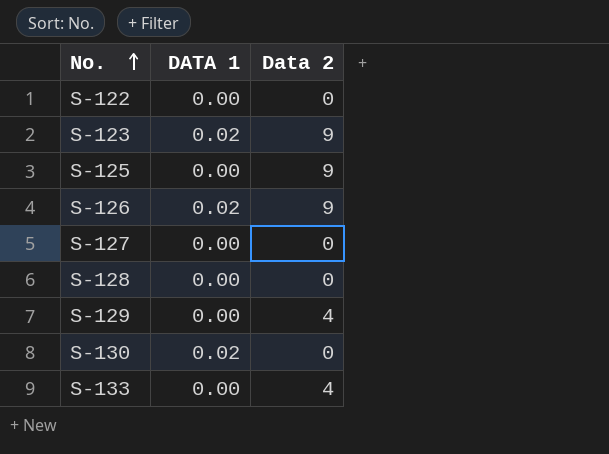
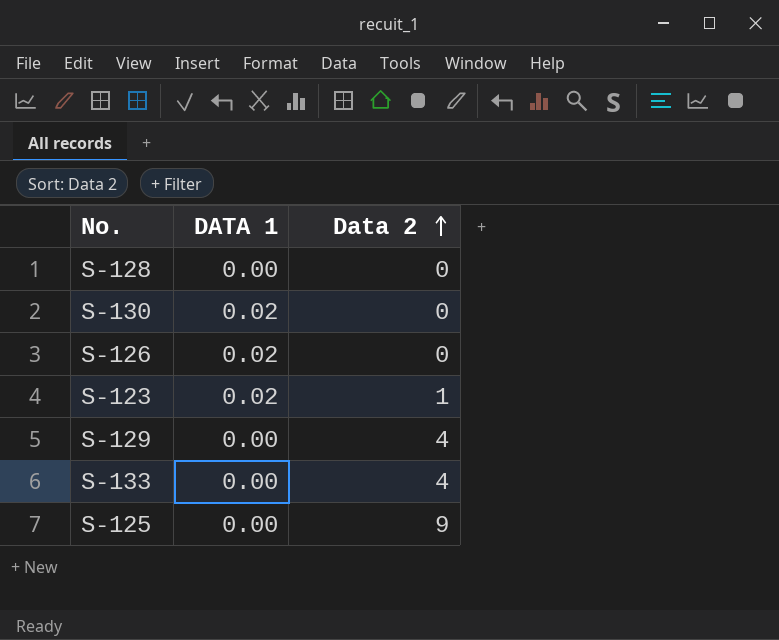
row order: No. ascending -> Data 2 ascending
row S-122: 0.00 | 0 -> none
row S-127: 0.00 | 0 -> none
S-126 | Data 2: 9 -> 0
S-123 | Data 2: 9 -> 1

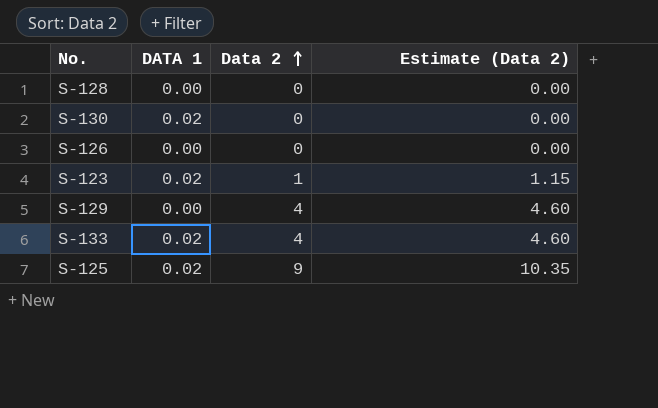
column Estimate (Data 2) | formula: none -> [Data 2] * 1.15
S-126 | DATA 1: 0.02 -> 0.00
S-133 | DATA 1: 0.00 -> 0.02
S-125 | DATA 1: 0.00 -> 0.02

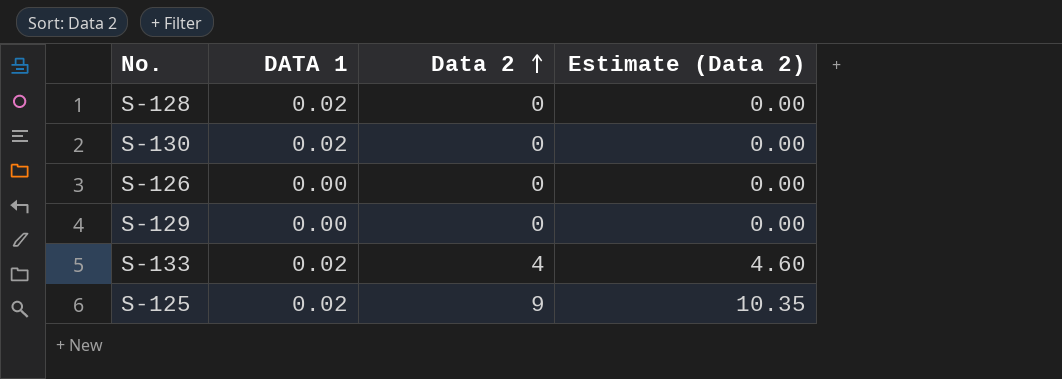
row S-123: 0.02 | 1 | 1.15 -> none
S-128 | DATA 1: 0.00 -> 0.02
S-129 | Data 2: 4 -> 0
S-129 | Estimate (Data 2): 4.60 -> 0.00

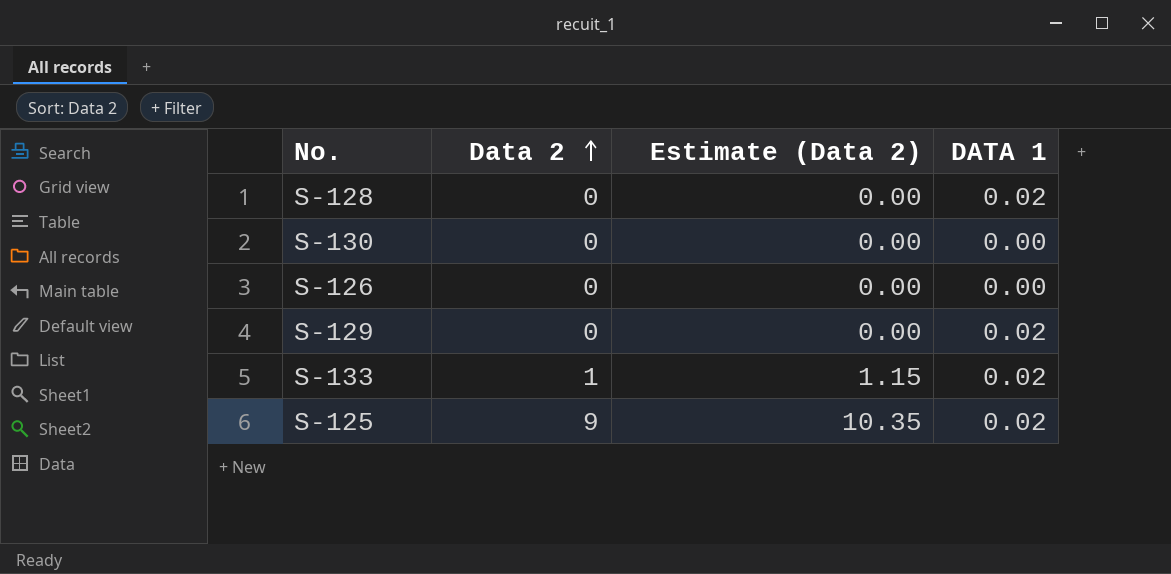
column DATA 1 | position: 2 -> 4
S-130 | DATA 1: 0.02 -> 0.00
S-129 | DATA 1: 0.00 -> 0.02
S-133 | Data 2: 4 -> 1
S-133 | Estimate (Data 2): 4.60 -> 1.15

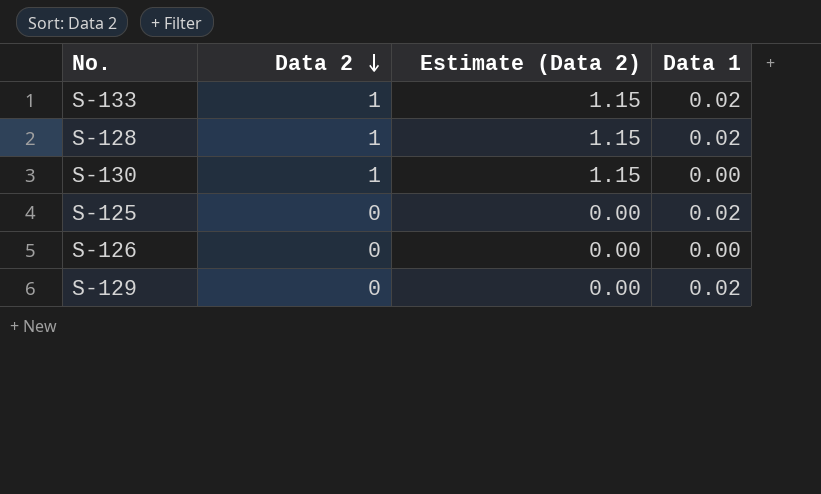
row order: Data 2 ascending -> Data 2 descending
column name: DATA 1 -> Data 1
S-128 | Data 2: 0 -> 1
S-128 | Estimate (Data 2): 0.00 -> 1.15
S-130 | Data 2: 0 -> 1
S-130 | Estimate (Data 2): 0.00 -> 1.15
S-125 | Data 2: 9 -> 0
S-125 | Estimate (Data 2): 10.35 -> 0.00

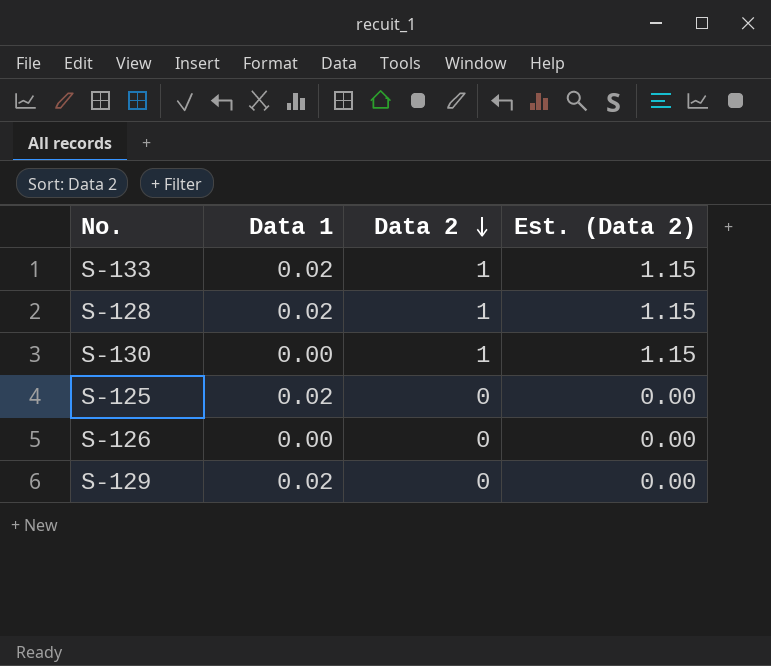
column Data 1 | position: 4 -> 2
column name: Estimate (Data 2) -> Est. (Data 2)

